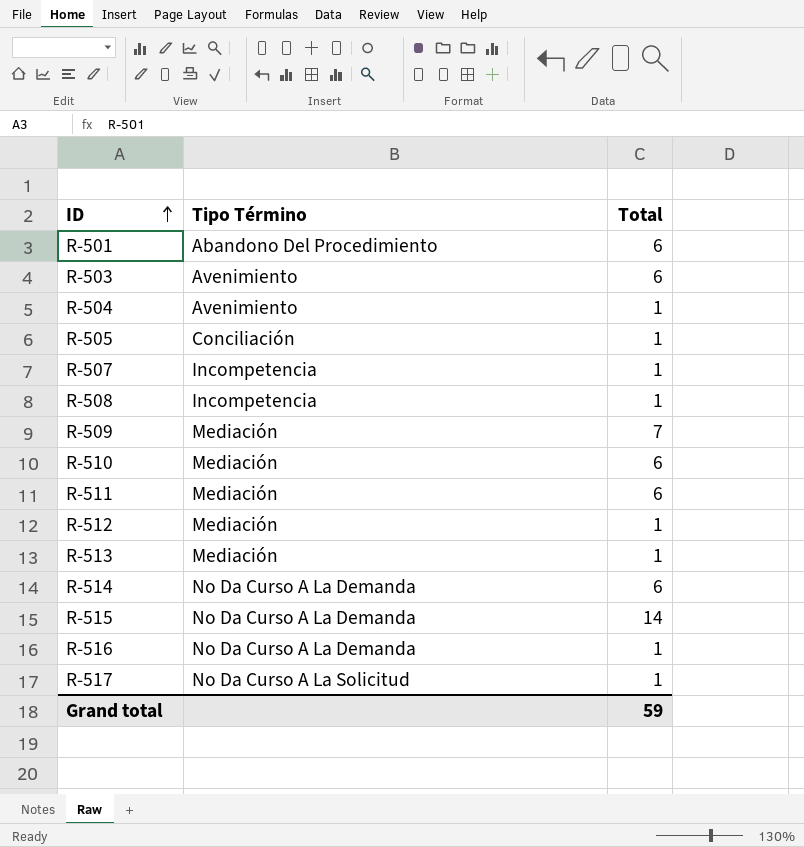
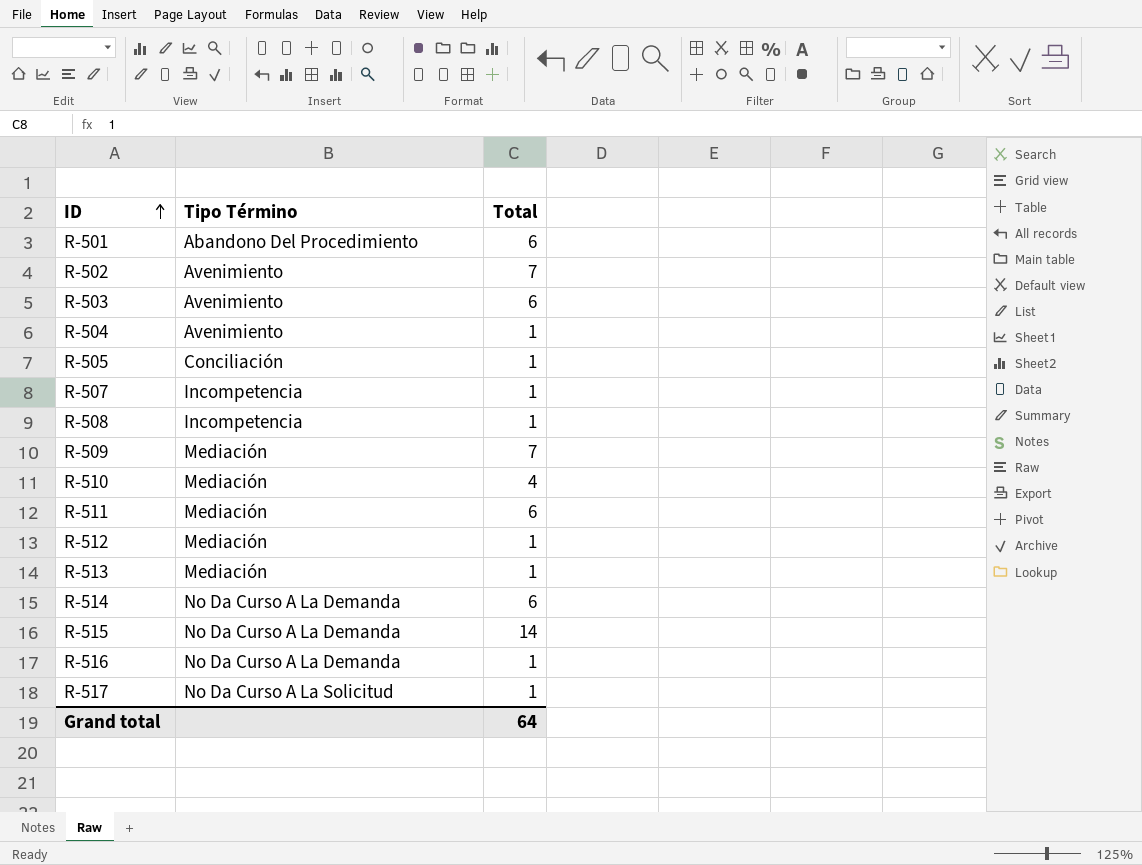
row R-502: none -> Avenimiento | 7
R-510 | Total: 6 -> 4
Grand total | Total: 59 -> 64

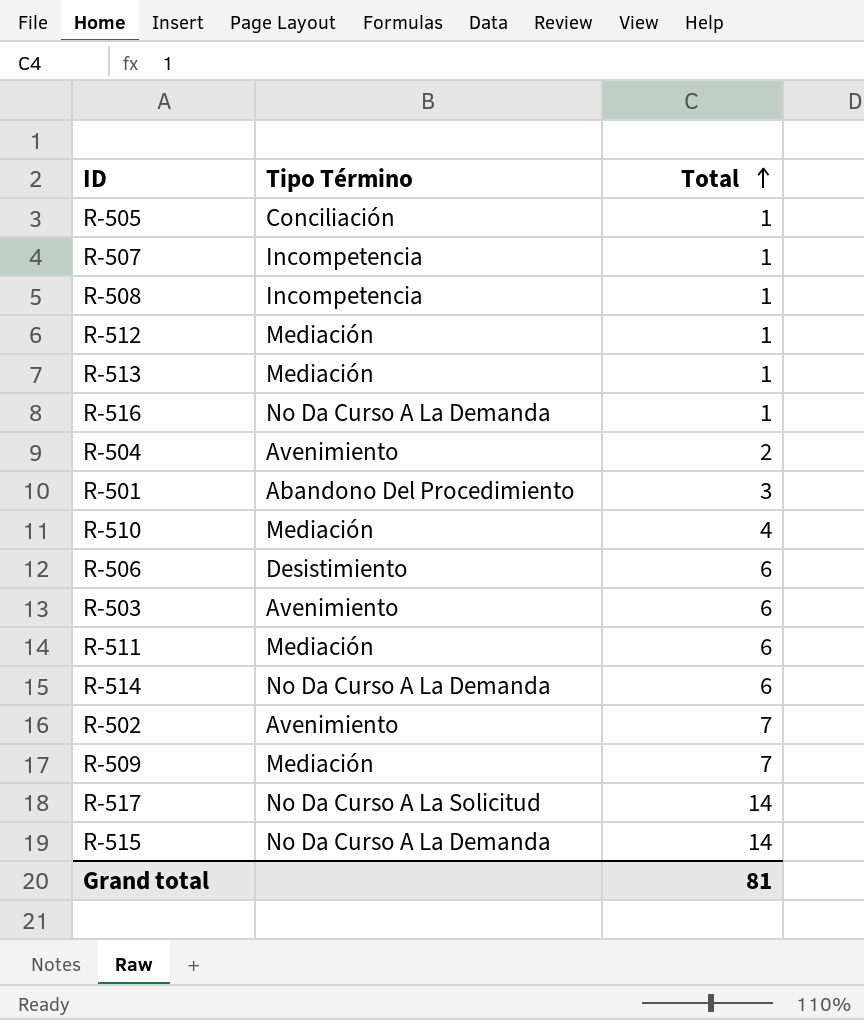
row order: ID ascending -> Total ascending
R-504 | Total: 1 -> 2
R-501 | Total: 6 -> 3
row R-506: none -> Desistimiento | 6
R-517 | Total: 1 -> 14
Grand total | Total: 64 -> 81

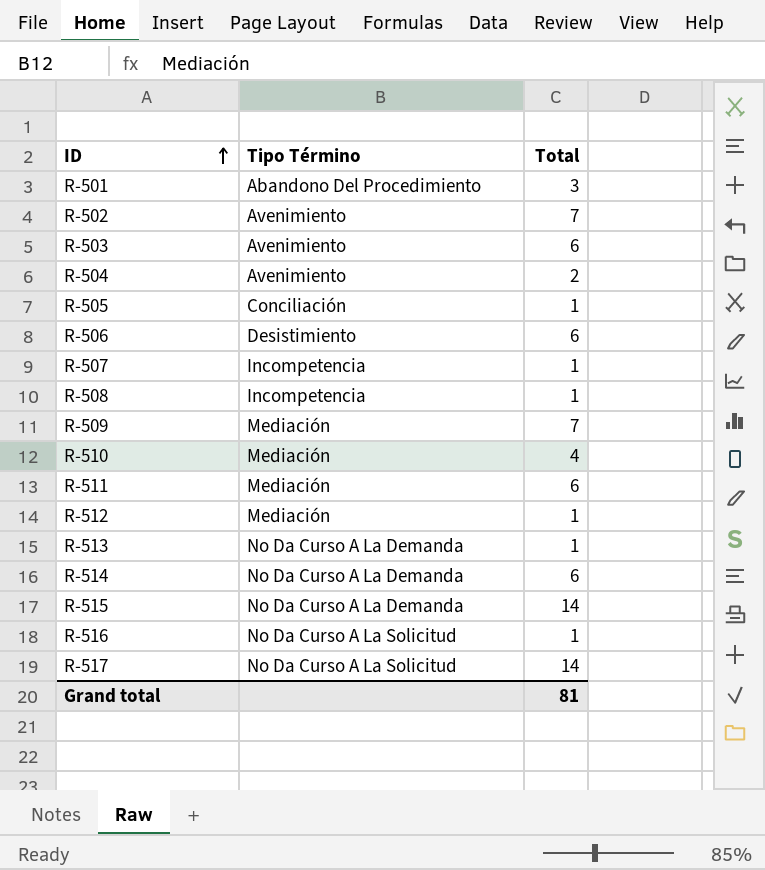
row order: Total ascending -> ID ascending
R-513 | Tipo Término: Mediación -> No Da Curso A La Demanda
R-516 | Tipo Término: No Da Curso A La Demanda -> No Da Curso A La Solicitud

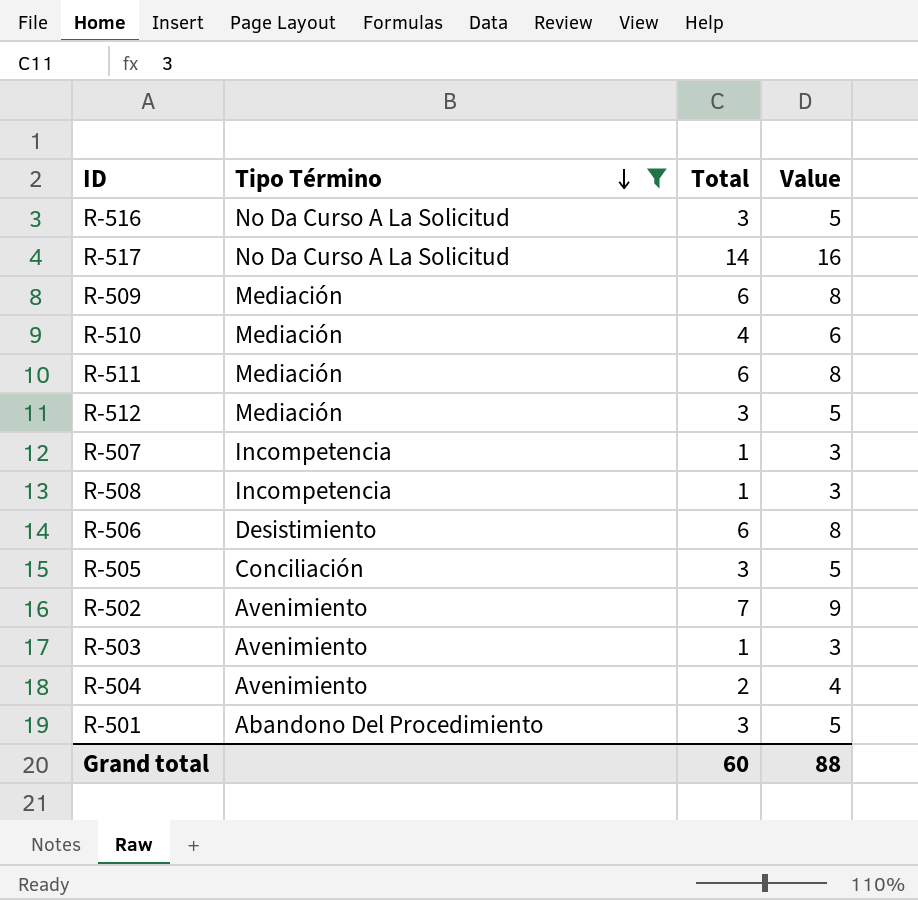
filter: none -> Tipo Término != No Da Curso A La Demanda
row order: ID ascending -> Tipo Término descending
column Value | formula: none -> [Total] + 2
R-516 | Total: 1 -> 3
R-509 | Total: 7 -> 6
R-512 | Total: 1 -> 3
R-505 | Total: 1 -> 3
R-503 | Total: 6 -> 1
Grand total | Total: 81 -> 60

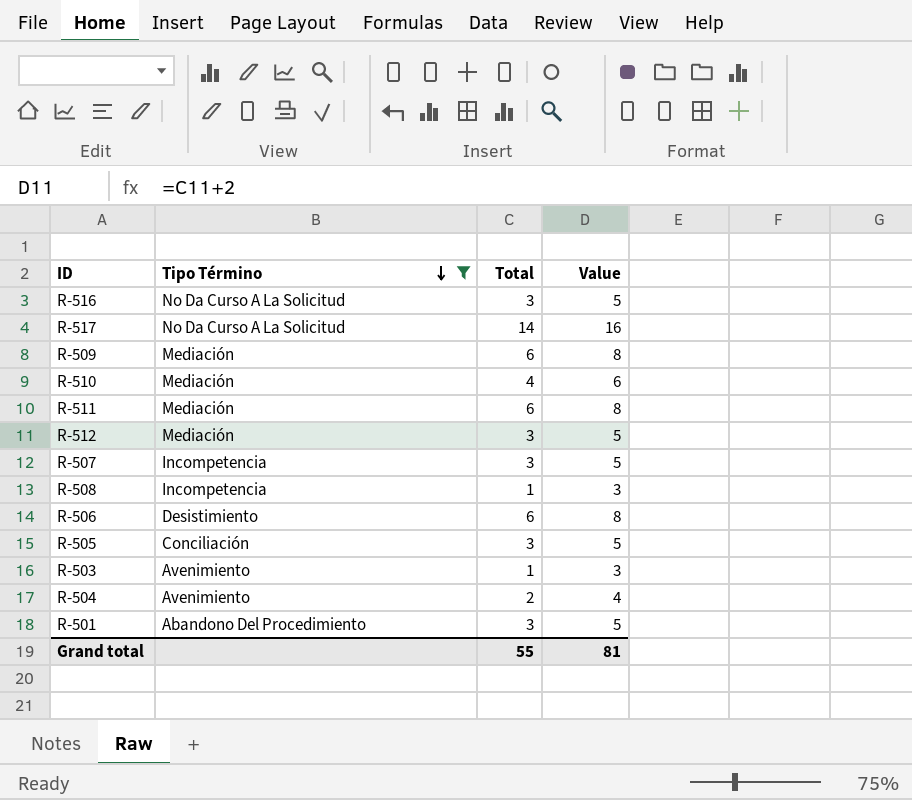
row R-502: Avenimiento | 7 | 9 -> none
R-507 | Total: 1 -> 3
R-507 | Value: 3 -> 5
Grand total | Total: 60 -> 55
Grand total | Value: 88 -> 81

